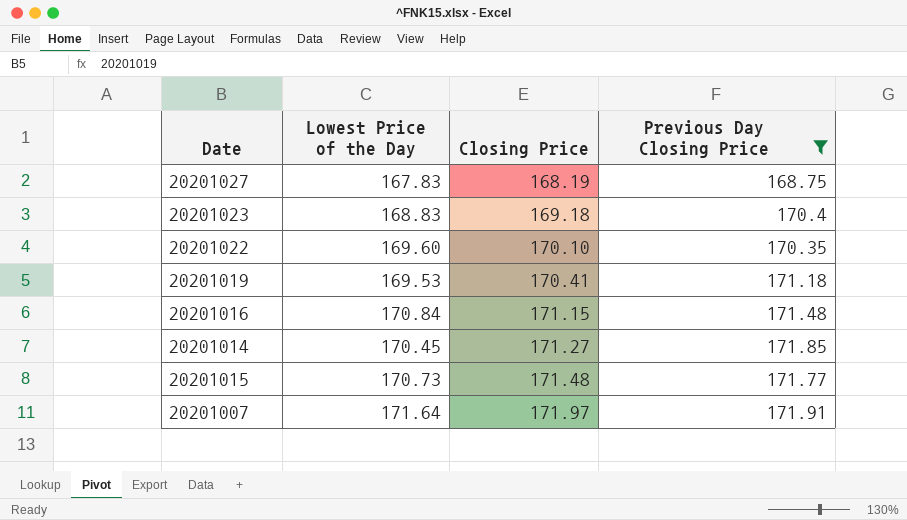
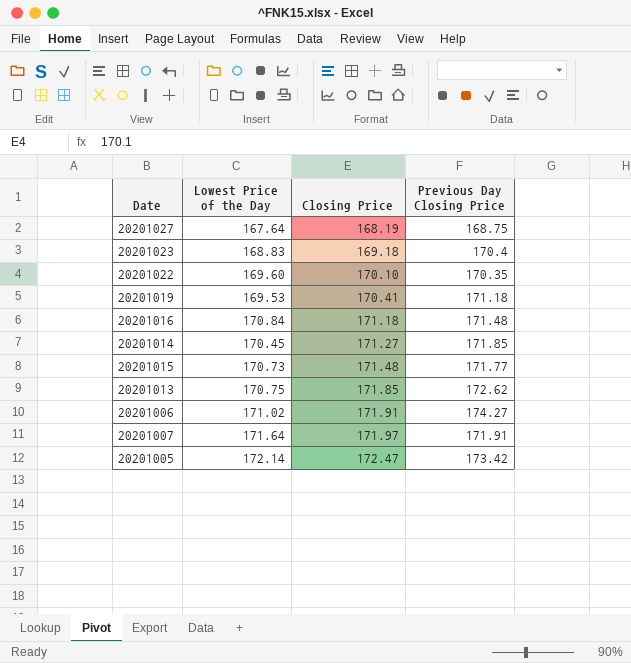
filter: Previous Day Closing Price <= 171.91 -> none
20201027 | Lowest Price of the Day: 167.83 -> 167.64
20201016 | Closing Price: 171.15 -> 171.18

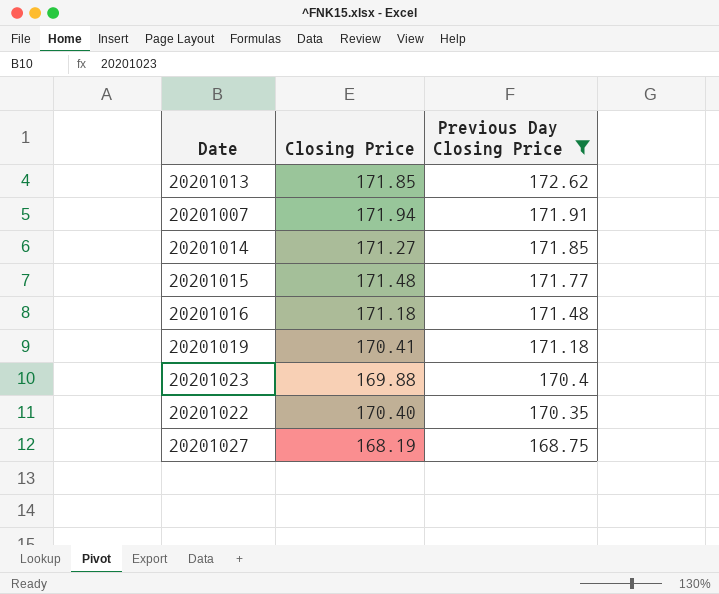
filter: none -> Previous Day Closing Price <= 172.62
row order: Closing Price ascending -> Previous Day Closing Price descending
column Lowest Price of the Day | position: 2 -> none
20201007 | Closing Price: 171.97 -> 171.94
20201023 | Closing Price: 169.18 -> 169.88
20201022 | Closing Price: 170.10 -> 170.40

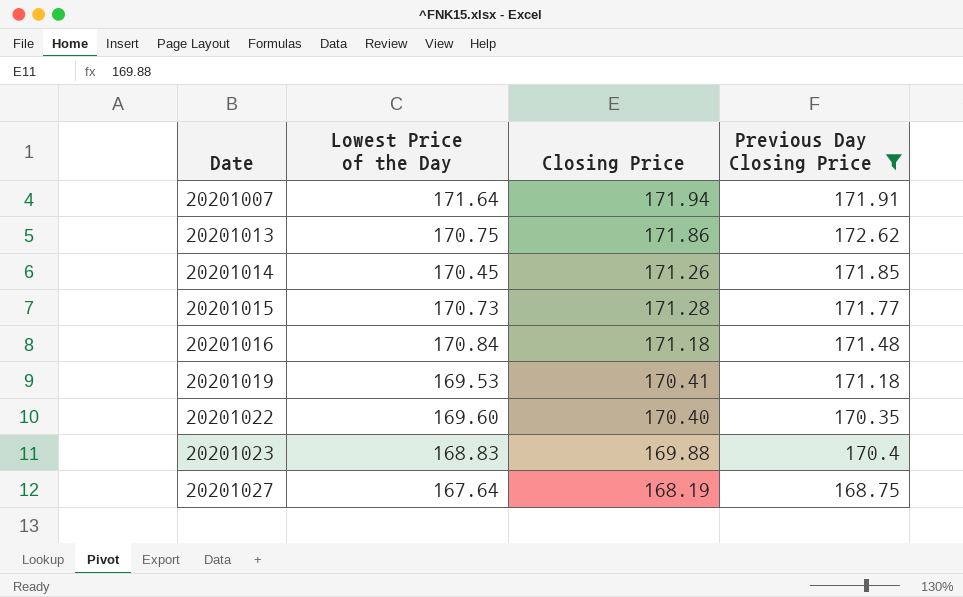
row order: Previous Day Closing Price descending -> Date ascending
column Lowest Price of the Day | position: none -> 2
20201013 | Closing Price: 171.85 -> 171.86
20201014 | Closing Price: 171.27 -> 171.26
20201015 | Closing Price: 171.48 -> 171.28

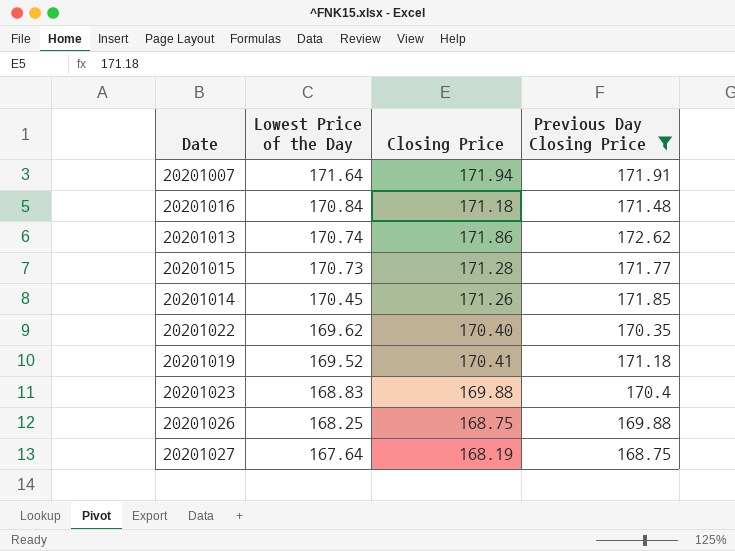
row order: Date ascending -> Lowest Price of the Day descending
20201013 | Lowest Price of the Day: 170.75 -> 170.74
20201022 | Lowest Price of the Day: 169.60 -> 169.62
20201019 | Lowest Price of the Day: 169.53 -> 169.52
row 20201026: none -> 168.25 | 168.75 | 169.88

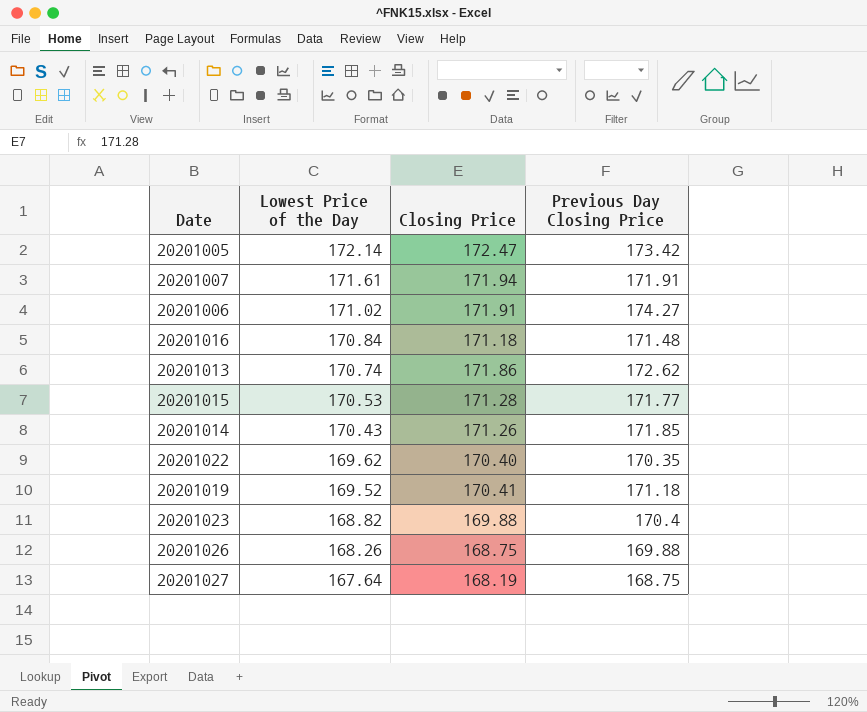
filter: Previous Day Closing Price <= 172.62 -> none
20201007 | Lowest Price of the Day: 171.64 -> 171.61
20201015 | Lowest Price of the Day: 170.73 -> 170.53
20201014 | Lowest Price of the Day: 170.45 -> 170.43
20201023 | Lowest Price of the Day: 168.83 -> 168.82
20201026 | Lowest Price of the Day: 168.25 -> 168.26

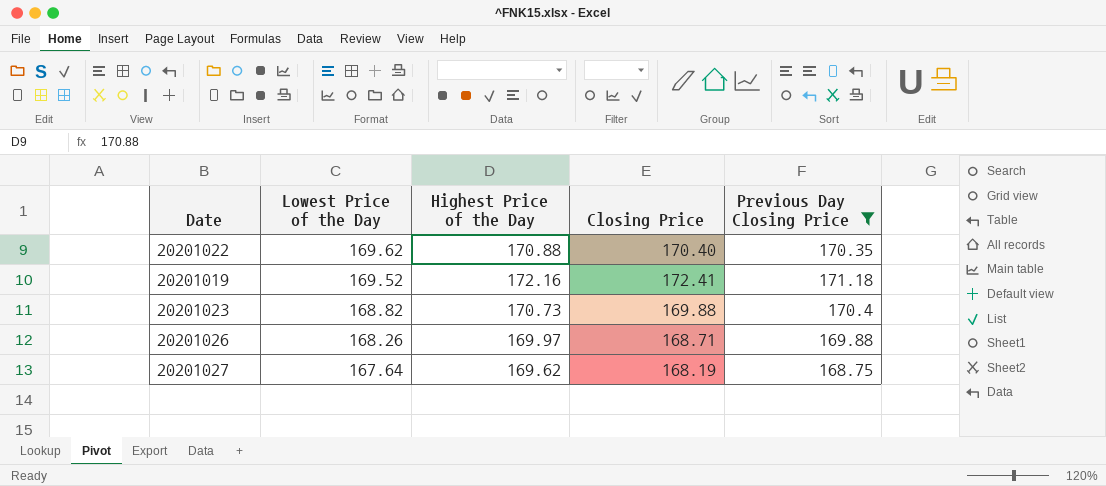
filter: none -> Previous Day Closing Price <= 171.18
column Highest Price of the Day | position: none -> 3
20201019 | Closing Price: 170.41 -> 172.41
20201026 | Closing Price: 168.75 -> 168.71

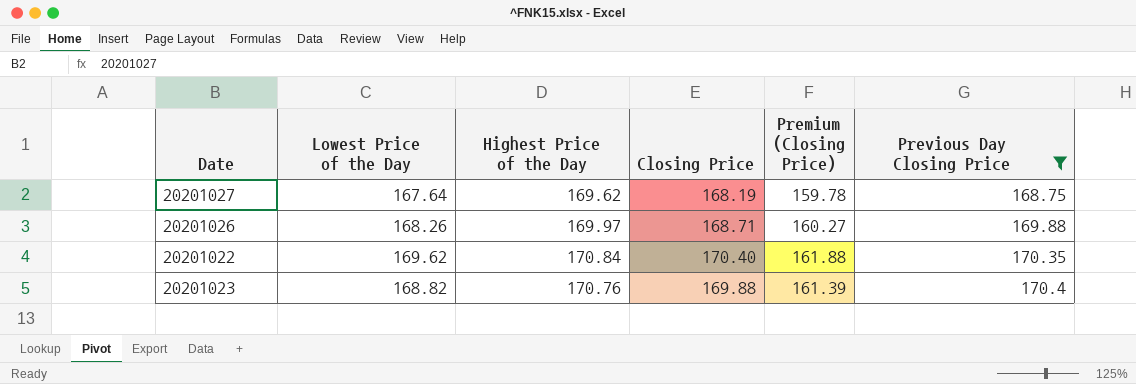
row order: Lowest Price of the Day descending -> Previous Day Closing Price ascending
column Premium (Closing Price) | formula: none -> [Closing Price] * 0.95
row 20201019: 169.52 | 172.16 | 172.41 | 171.18 -> none
20201022 | Highest Price of the Day: 170.88 -> 170.84
20201023 | Highest Price of the Day: 170.73 -> 170.76

